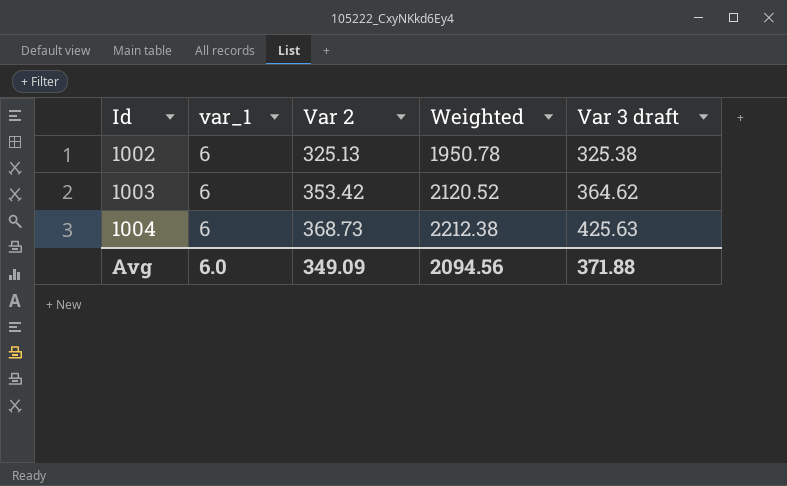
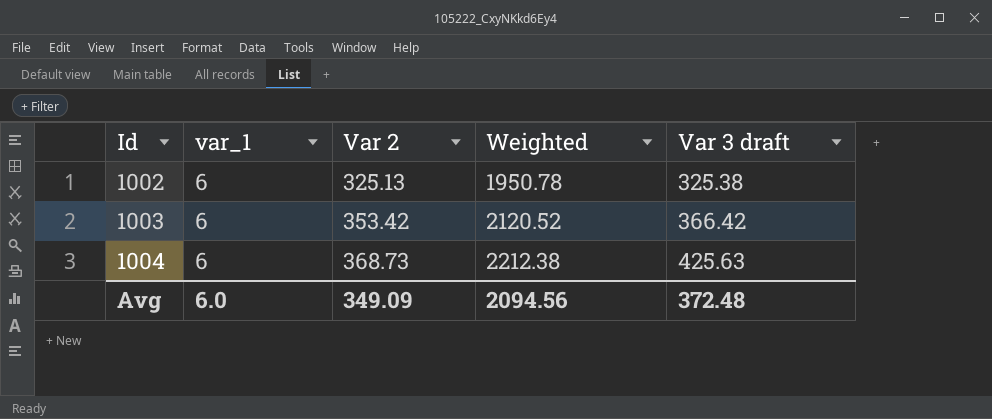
1003 | Var 3 draft: 364.62 -> 366.42
Avg | Var 3 draft: 371.88 -> 372.48

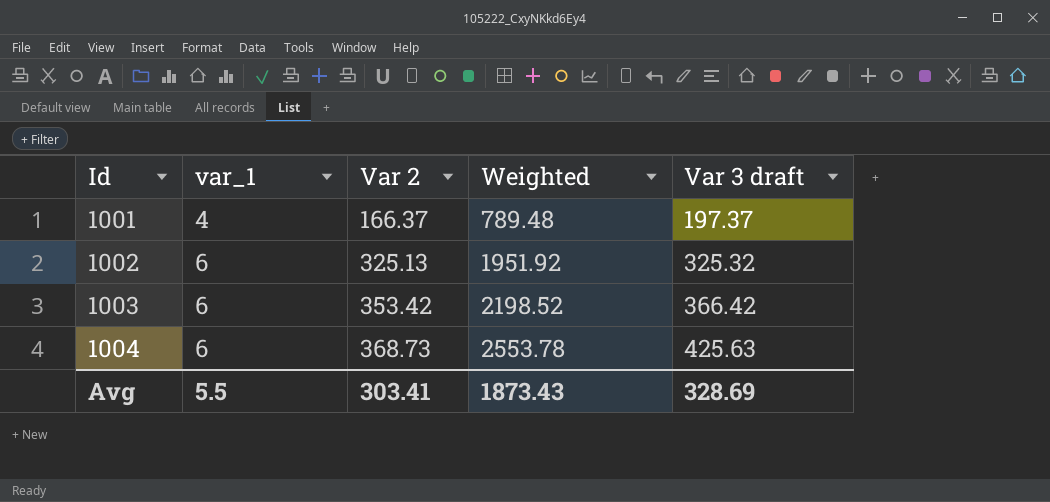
column Weighted | formula: [var_1] * [Var 2] -> [var_1] * [Var 3 draft]
row 1001: none -> 4 | 166.37 | 789.48 | 197.37
1002 | Var 3 draft: 325.38 -> 325.32
Avg | var_1: 6.0 -> 5.5
Avg | Var 2: 349.09 -> 303.41
Avg | Weighted: 2094.56 -> 1873.43
Avg | Var 3 draft: 372.48 -> 328.69

